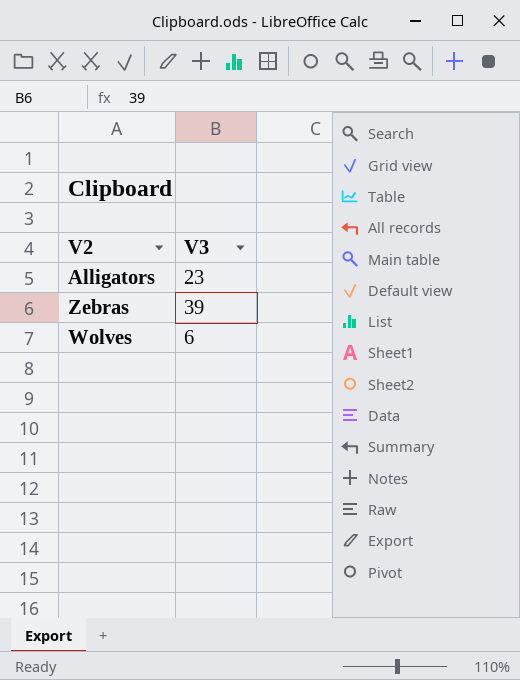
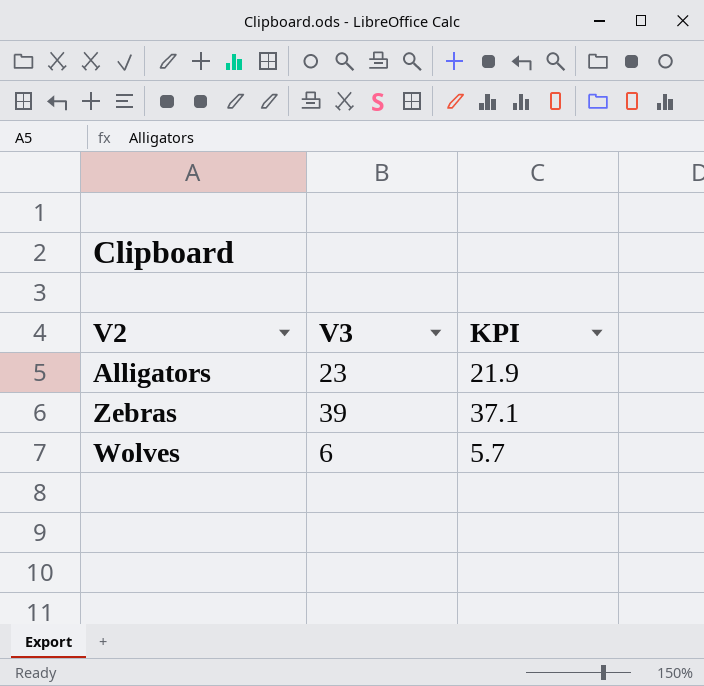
column KPI | formula: none -> [V3] * 0.95

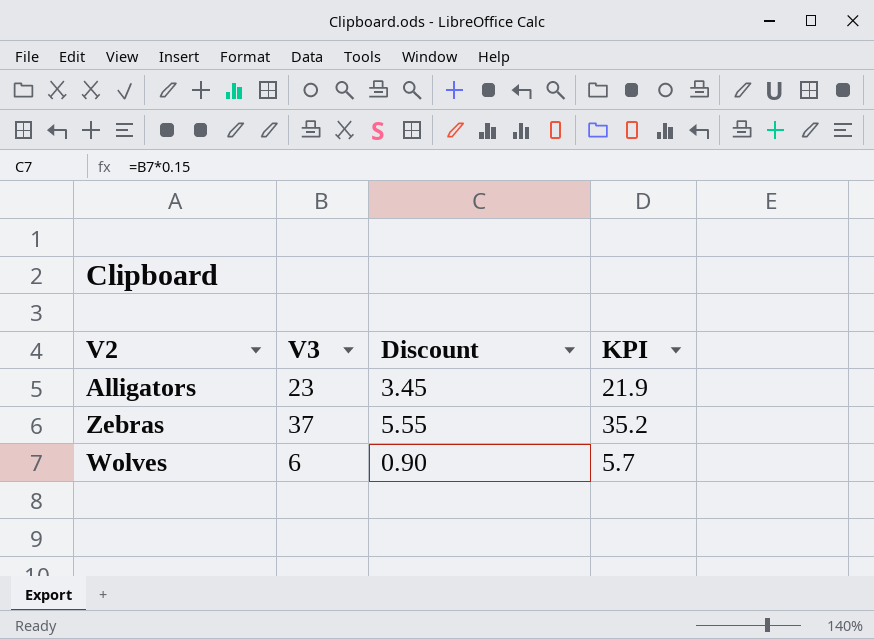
column Discount | formula: none -> [V3] * 0.15
Zebras | V3: 39 -> 37
Zebras | KPI: 37.1 -> 35.2

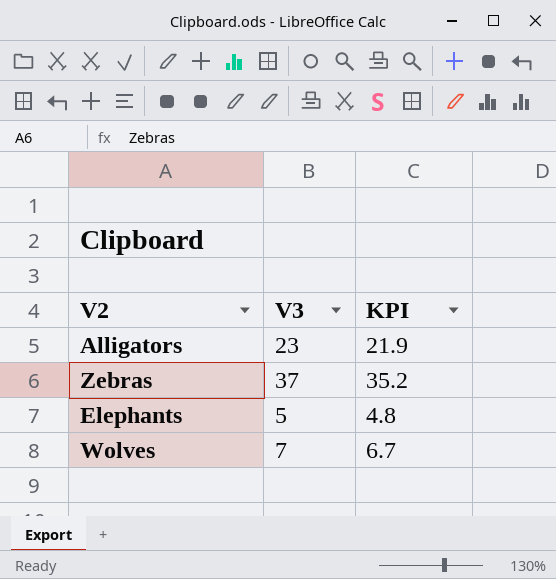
column Discount | formula: [V3] * 0.15 -> none
row Elephants: none -> 5 | 4.8
Wolves | V3: 6 -> 7
Wolves | KPI: 5.7 -> 6.7

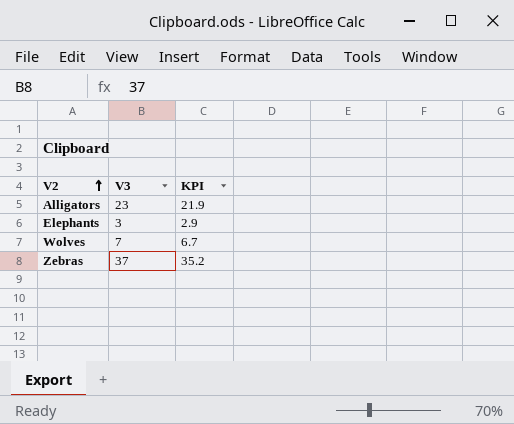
row order: none -> V2 ascending
Elephants | V3: 5 -> 3
Elephants | KPI: 4.8 -> 2.9

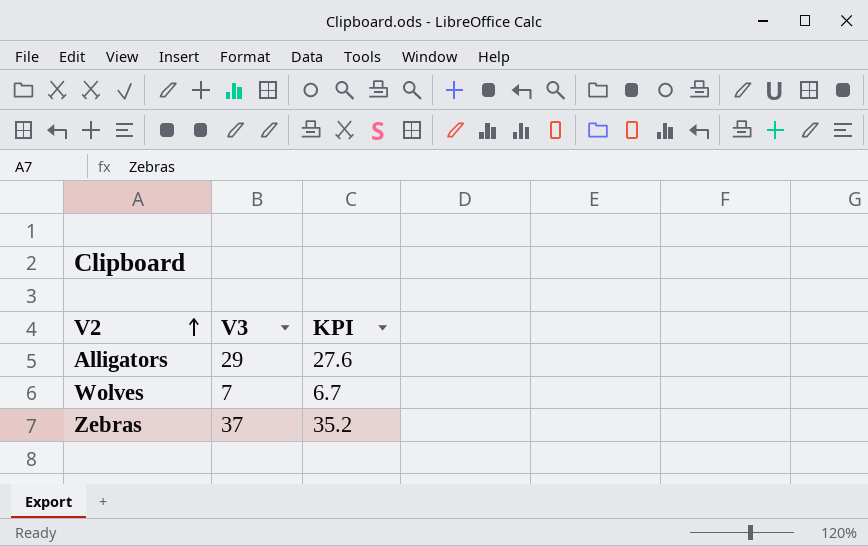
row Elephants: 3 | 2.9 -> none
Alligators | V3: 23 -> 29
Alligators | KPI: 21.9 -> 27.6

